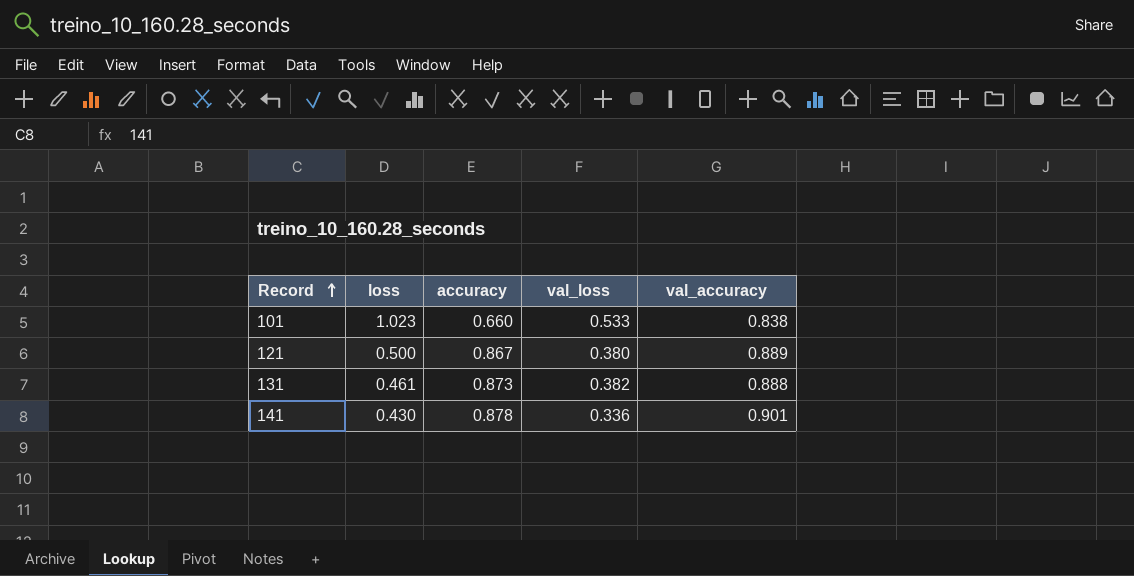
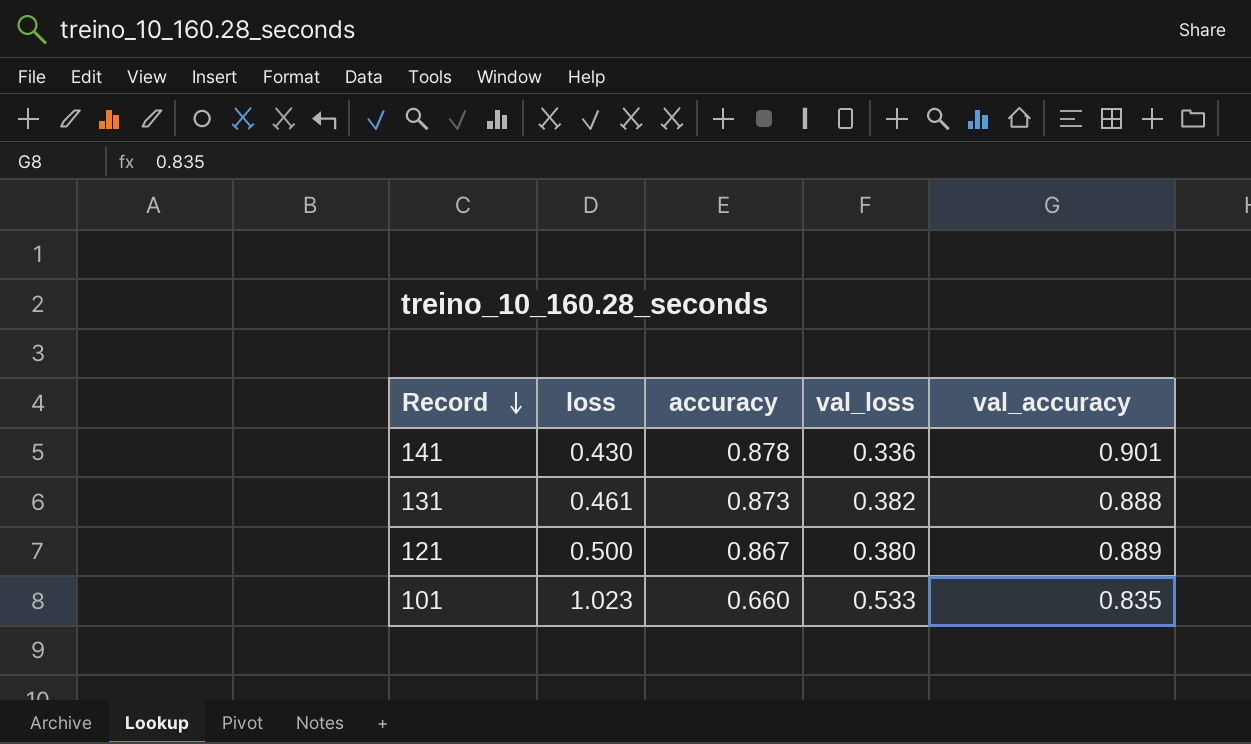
row order: Record ascending -> Record descending
101 | val_accuracy: 0.838 -> 0.835

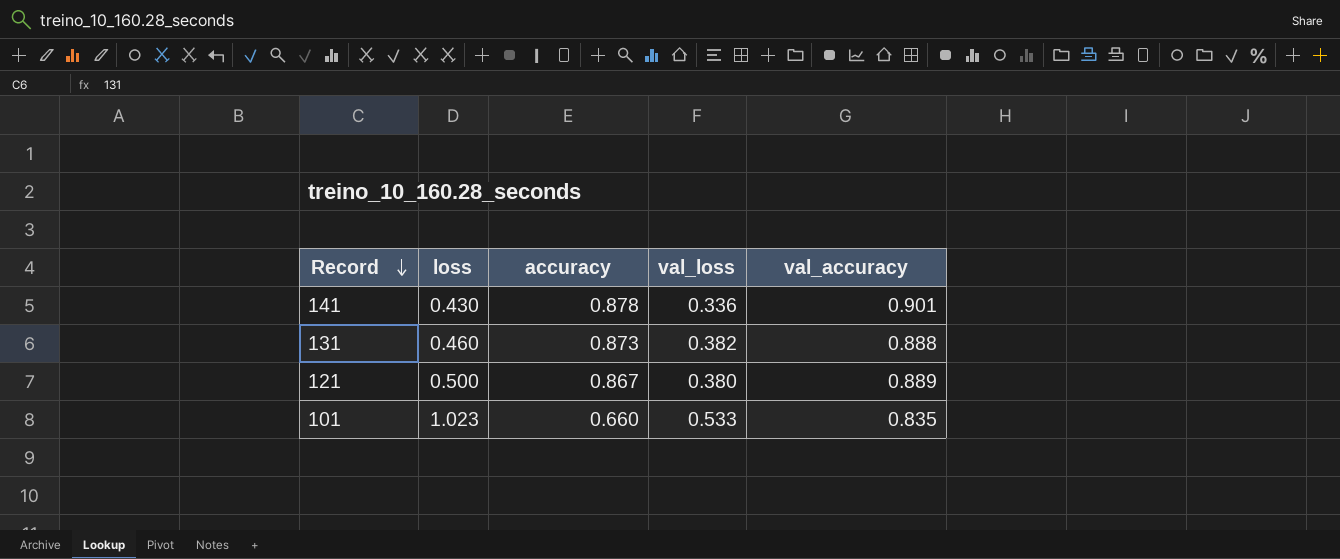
131 | loss: 0.461 -> 0.460

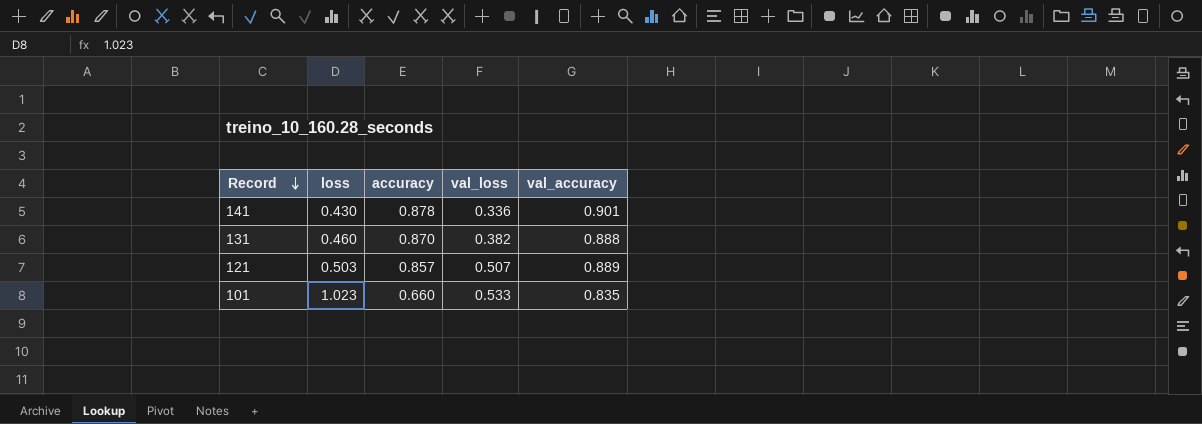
131 | accuracy: 0.873 -> 0.870
121 | loss: 0.500 -> 0.503
121 | accuracy: 0.867 -> 0.857
121 | val_loss: 0.380 -> 0.507

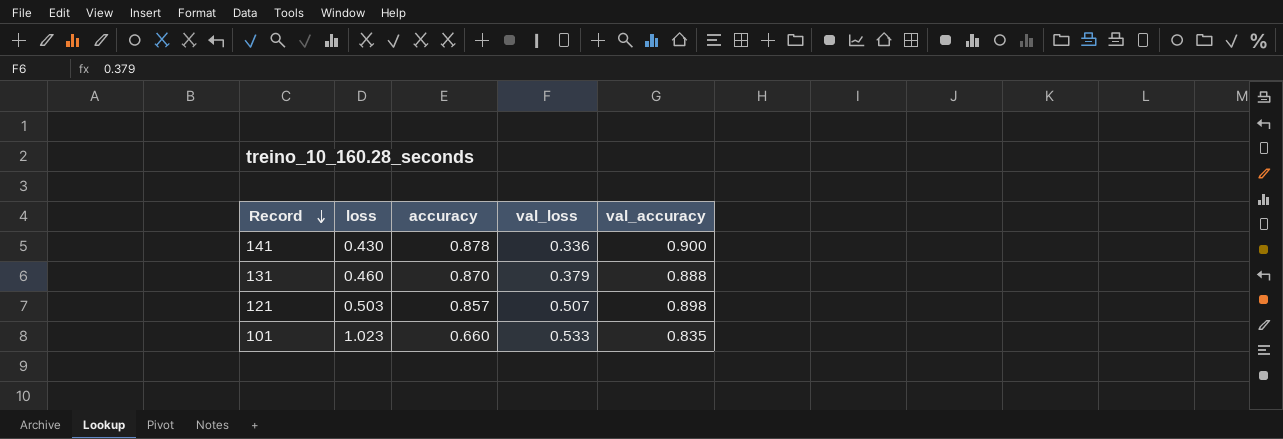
141 | val_accuracy: 0.901 -> 0.900
131 | val_loss: 0.382 -> 0.379
121 | val_accuracy: 0.889 -> 0.898

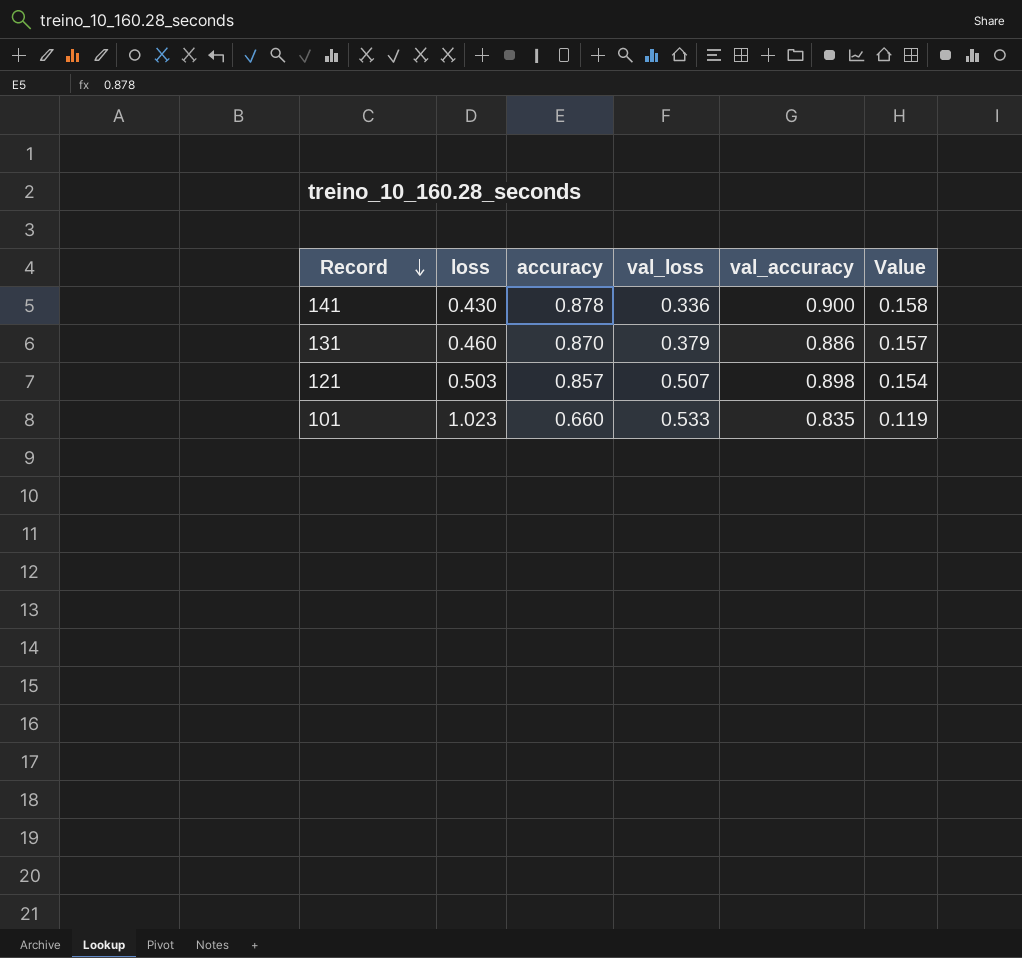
column Value | formula: none -> [accuracy] * 0.18
131 | val_accuracy: 0.888 -> 0.886

